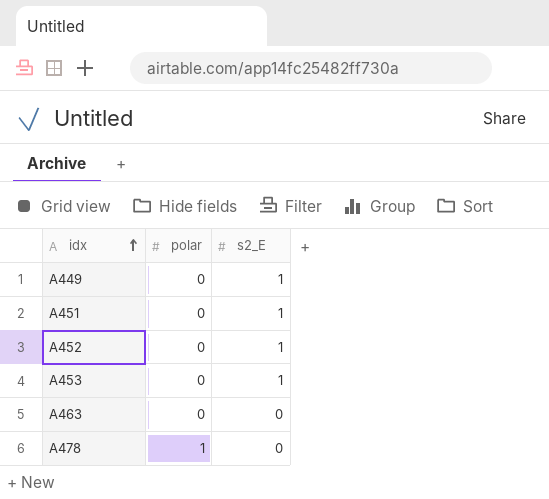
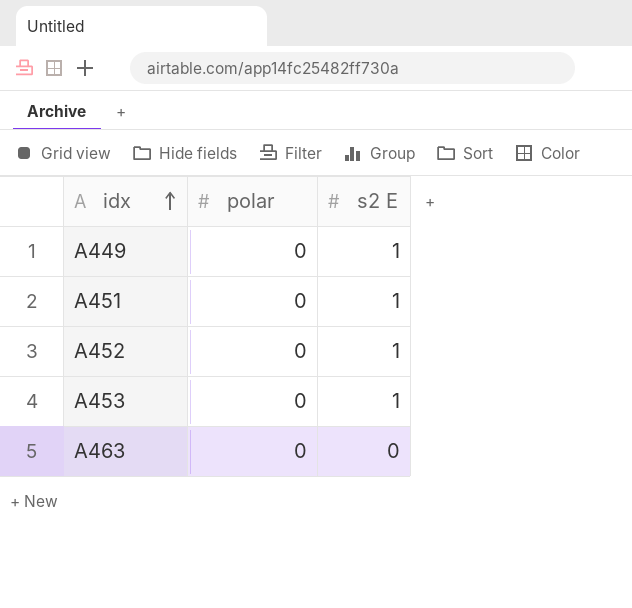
column name: s2_E -> s2 E
row A478: 1 | 0 -> none

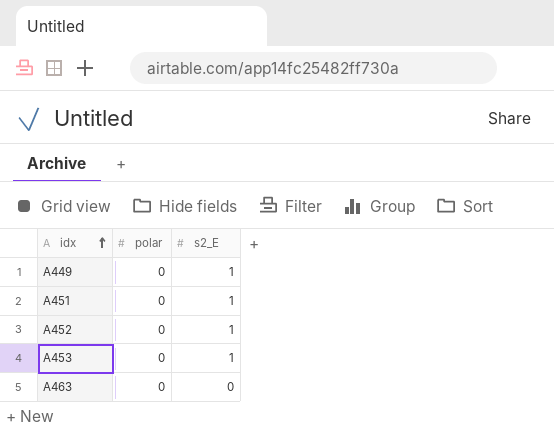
column name: s2 E -> s2_E

